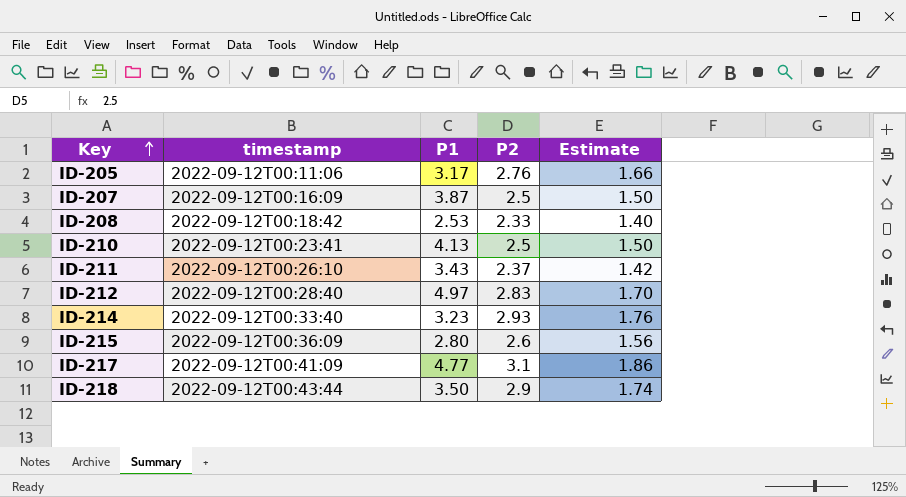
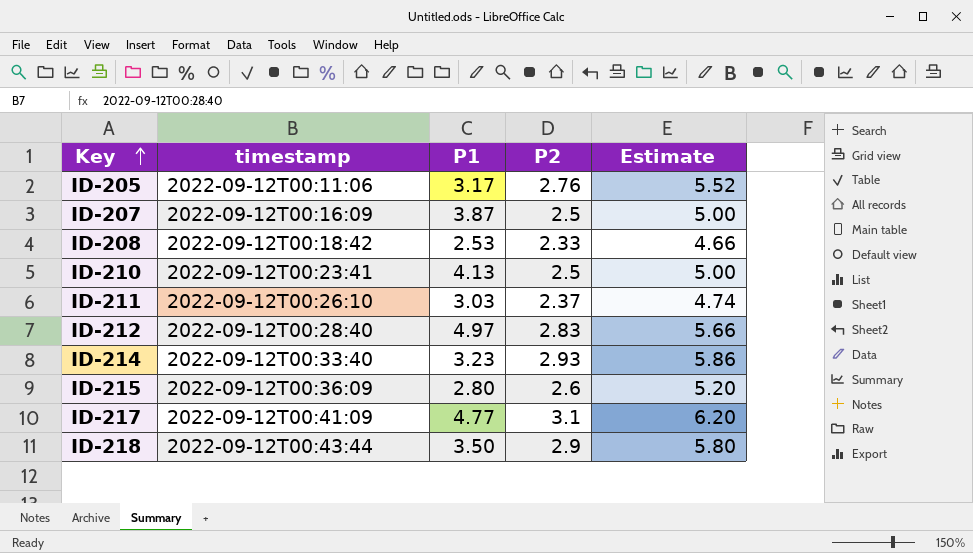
column Estimate | formula: [P2] * 0.6 -> [P2] * 2
ID-211 | P1: 3.43 -> 3.03

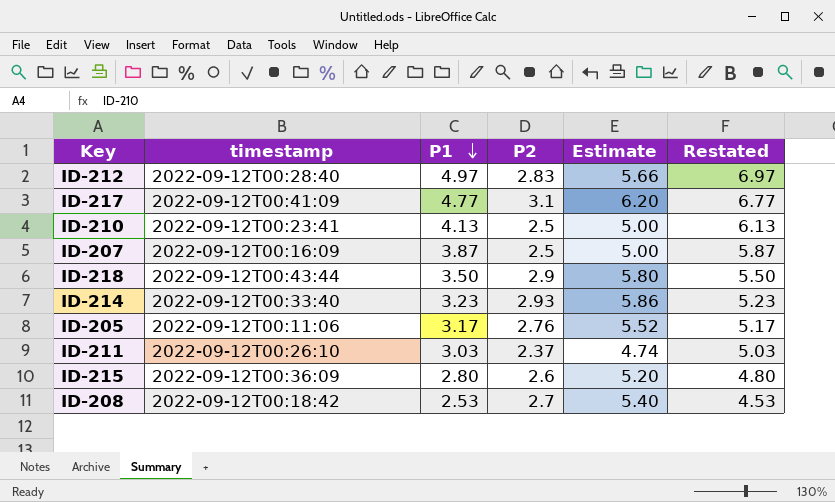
row order: Key ascending -> P1 descending
column Restated | formula: none -> [P1] + 2
ID-208 | P2: 2.33 -> 2.7
ID-208 | Estimate: 4.66 -> 5.40

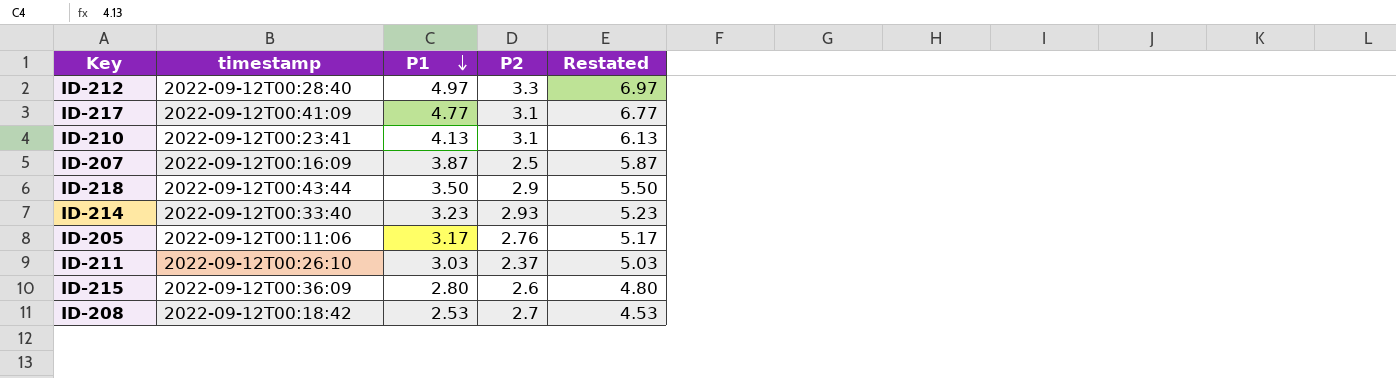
column Estimate | formula: [P2] * 2 -> none
ID-212 | P2: 2.83 -> 3.3
ID-210 | P2: 2.5 -> 3.1

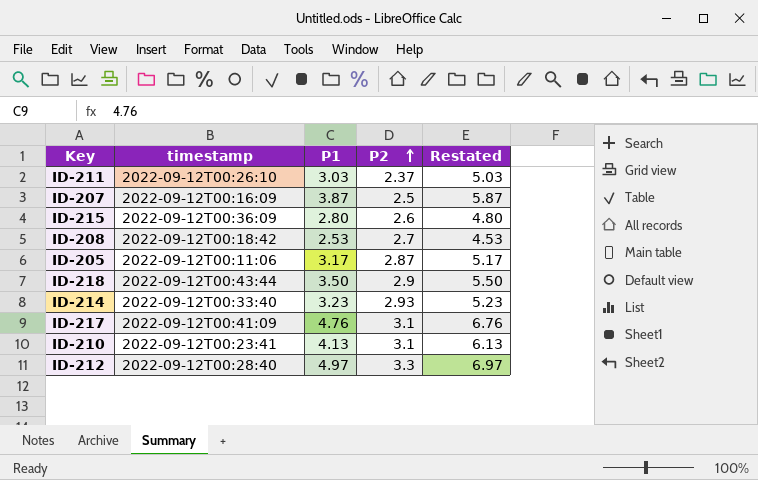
row order: P1 descending -> P2 ascending
ID-205 | P2: 2.76 -> 2.87
ID-217 | P1: 4.77 -> 4.76
ID-217 | Restated: 6.77 -> 6.76

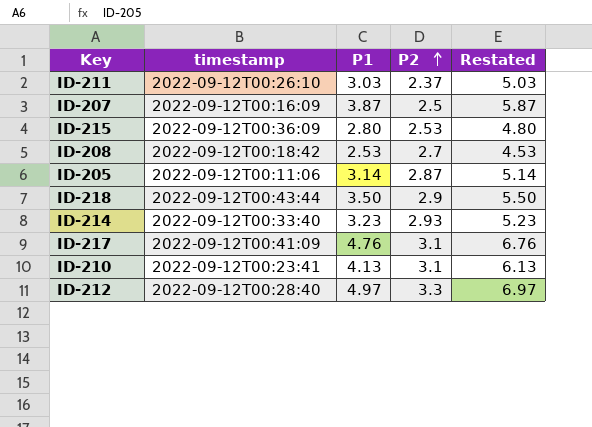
ID-215 | P2: 2.6 -> 2.53
ID-205 | P1: 3.17 -> 3.14
ID-205 | Restated: 5.17 -> 5.14

